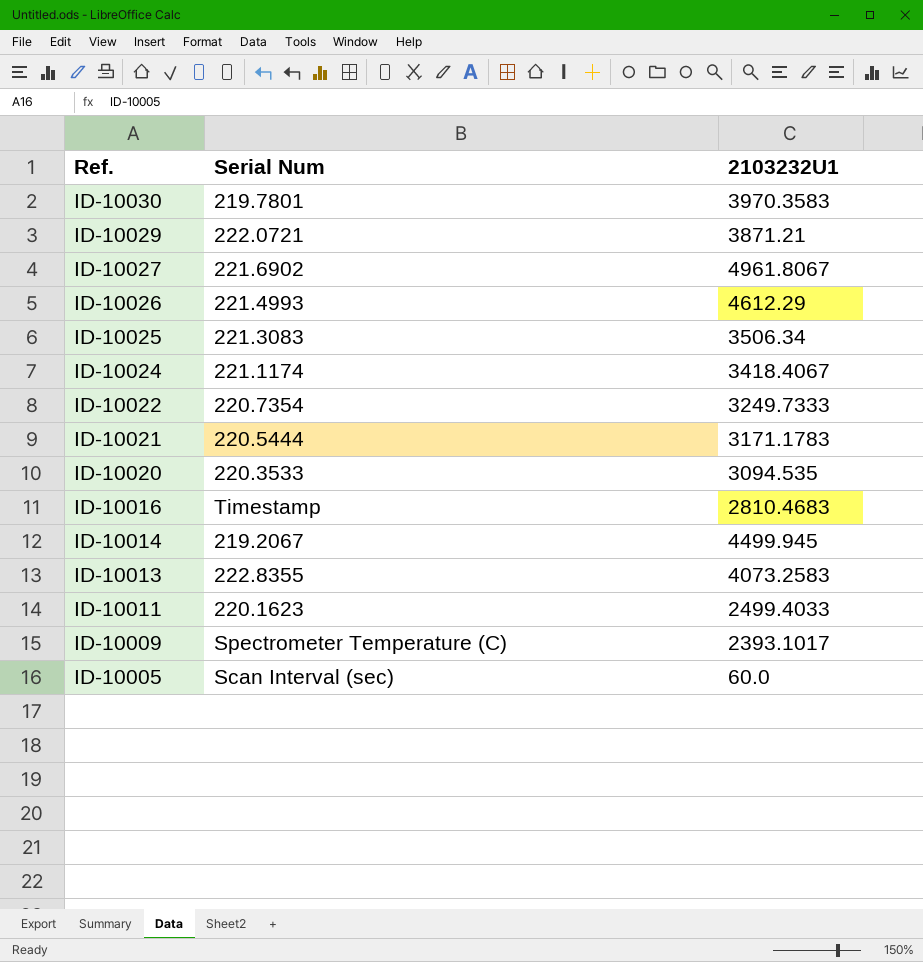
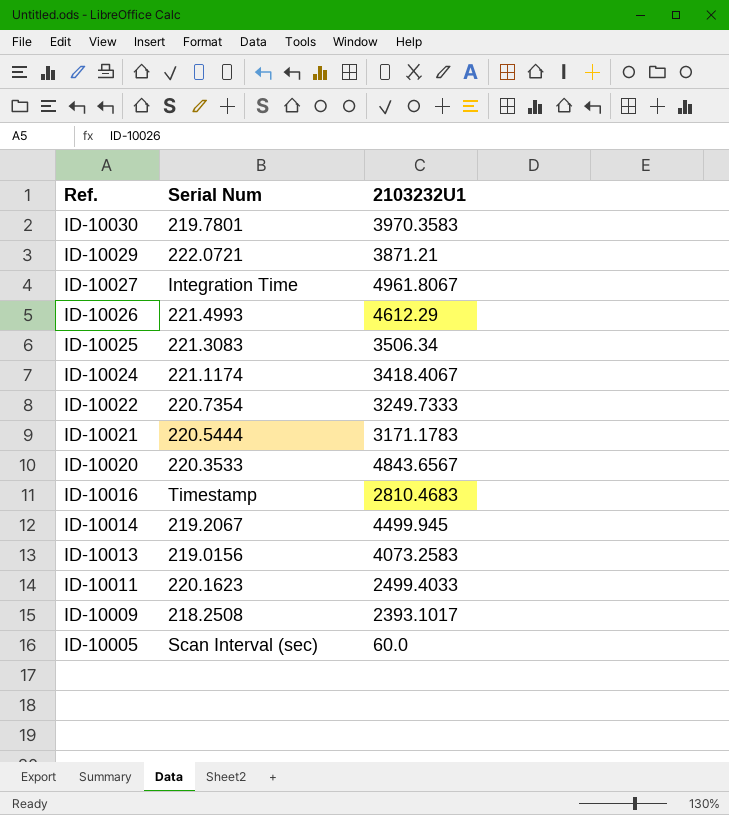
ID-10027 | Serial Num: 221.6902 -> Integration Time
ID-10020 | 2103232U1: 3094.535 -> 4843.6567
ID-10013 | Serial Num: 222.8355 -> 219.0156
ID-10009 | Serial Num: Spectrometer Temperature (C) -> 218.2508

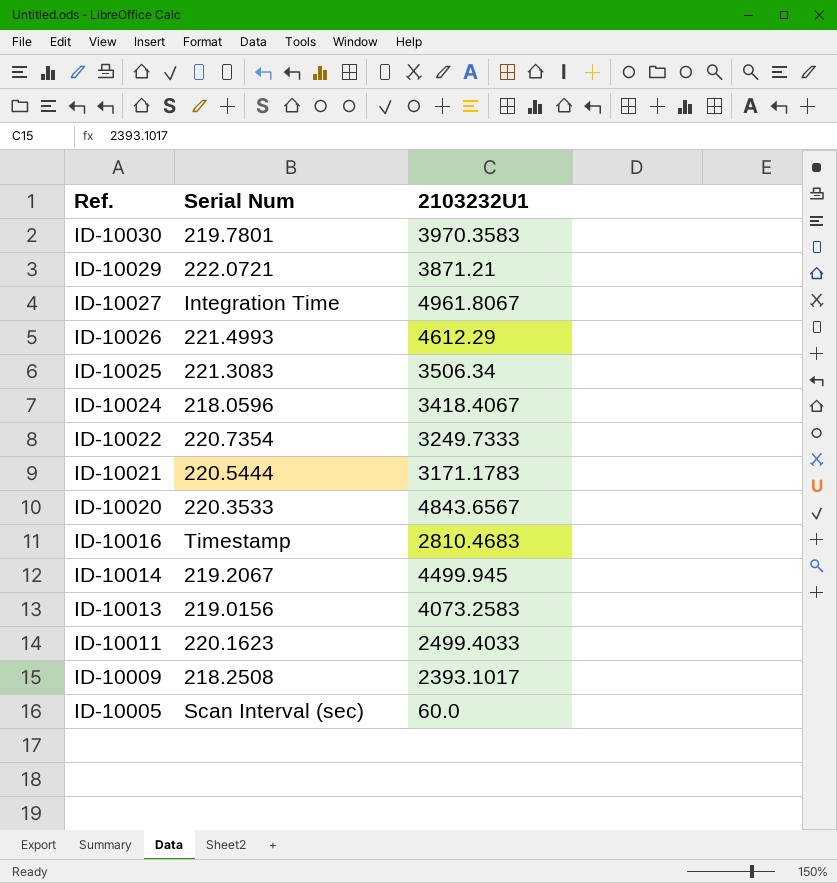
ID-10024 | Serial Num: 221.1174 -> 218.0596

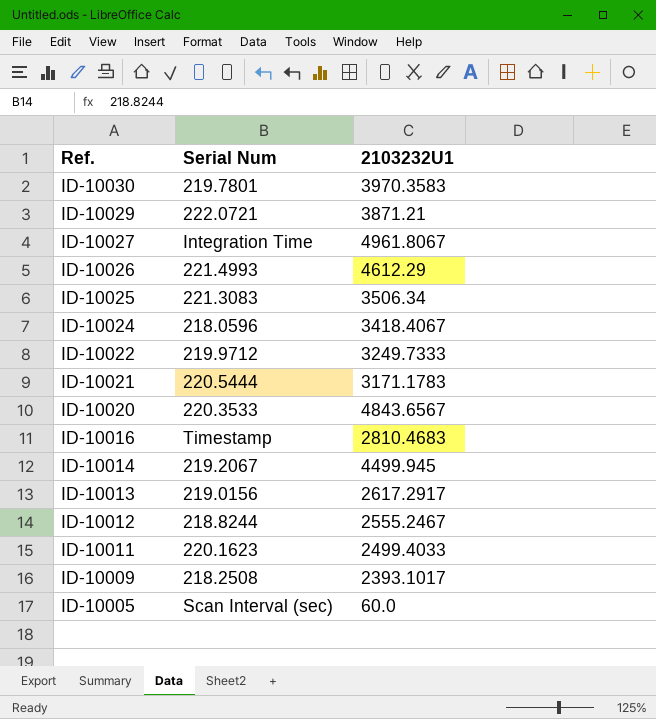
ID-10022 | Serial Num: 220.7354 -> 219.9712
ID-10013 | 2103232U1: 4073.2583 -> 2617.2917
row ID-10012: none -> 218.8244 | 2555.2467

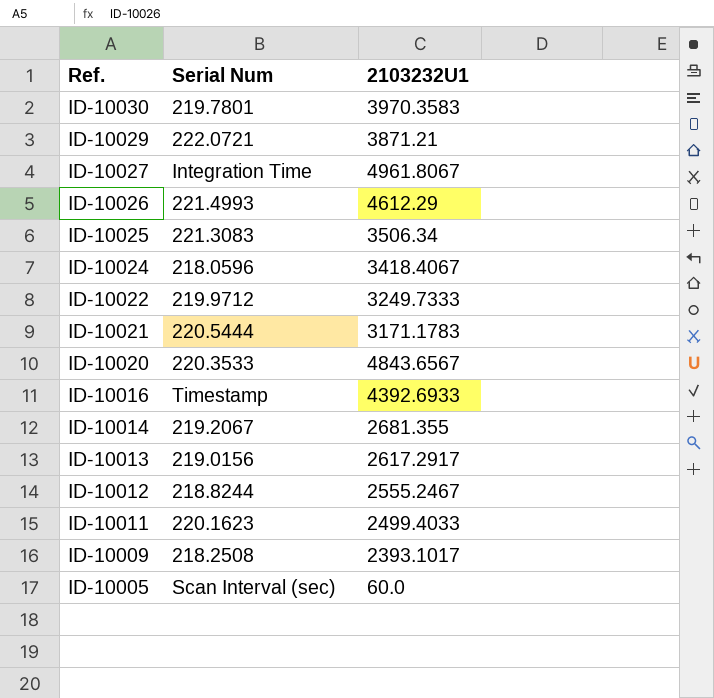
ID-10016 | 2103232U1: 2810.4683 -> 4392.6933
ID-10014 | 2103232U1: 4499.945 -> 2681.355

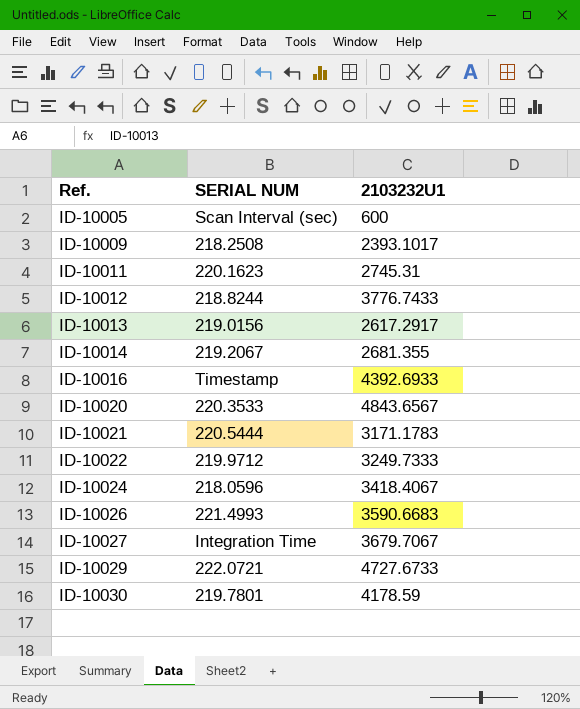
row order: Ref. descending -> Ref. ascending
column name: Serial Num -> SERIAL NUM
row ID-10025: 221.3083 | 3506.34 -> none
ID-10005 | 2103232U1: 60.0 -> 600
ID-10011 | 2103232U1: 2499.4033 -> 2745.31
ID-10012 | 2103232U1: 2555.2467 -> 3776.7433
ID-10026 | 2103232U1: 4612.29 -> 3590.6683
ID-10027 | 2103232U1: 4961.8067 -> 3679.7067
ID-10029 | 2103232U1: 3871.21 -> 4727.6733
ID-10030 | 2103232U1: 3970.3583 -> 4178.59

